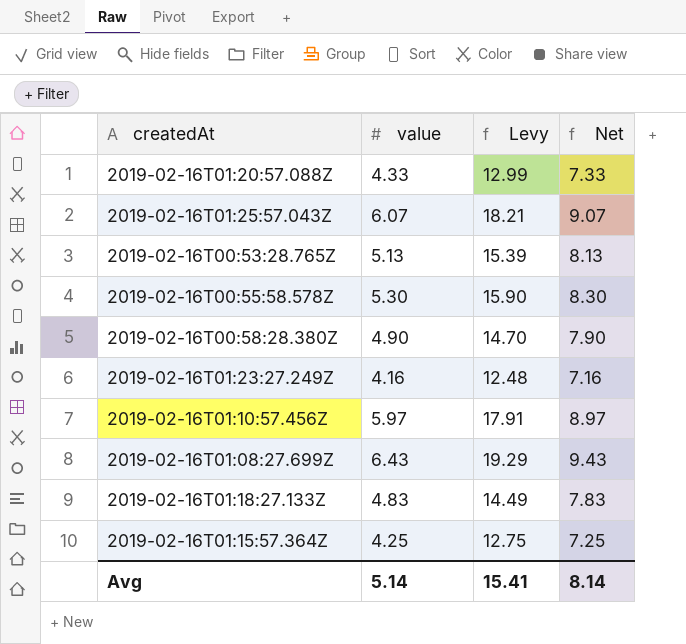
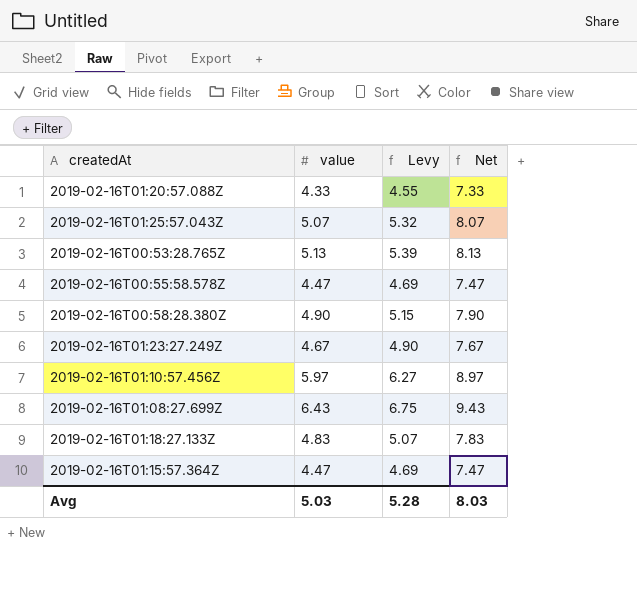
column Levy | formula: [value] * 3 -> [value] * 1.05
2019-02-16T01:25:57.043Z | value: 6.07 -> 5.07
2019-02-16T01:25:57.043Z | Net: 9.07 -> 8.07
2019-02-16T00:55:58.578Z | value: 5.30 -> 4.47
2019-02-16T00:55:58.578Z | Net: 8.30 -> 7.47
2019-02-16T01:23:27.249Z | value: 4.16 -> 4.67
2019-02-16T01:23:27.249Z | Net: 7.16 -> 7.67
2019-02-16T01:15:57.364Z | value: 4.25 -> 4.47
2019-02-16T01:15:57.364Z | Net: 7.25 -> 7.47
Avg | value: 5.14 -> 5.03
Avg | Levy: 15.41 -> 5.28
Avg | Net: 8.14 -> 8.03

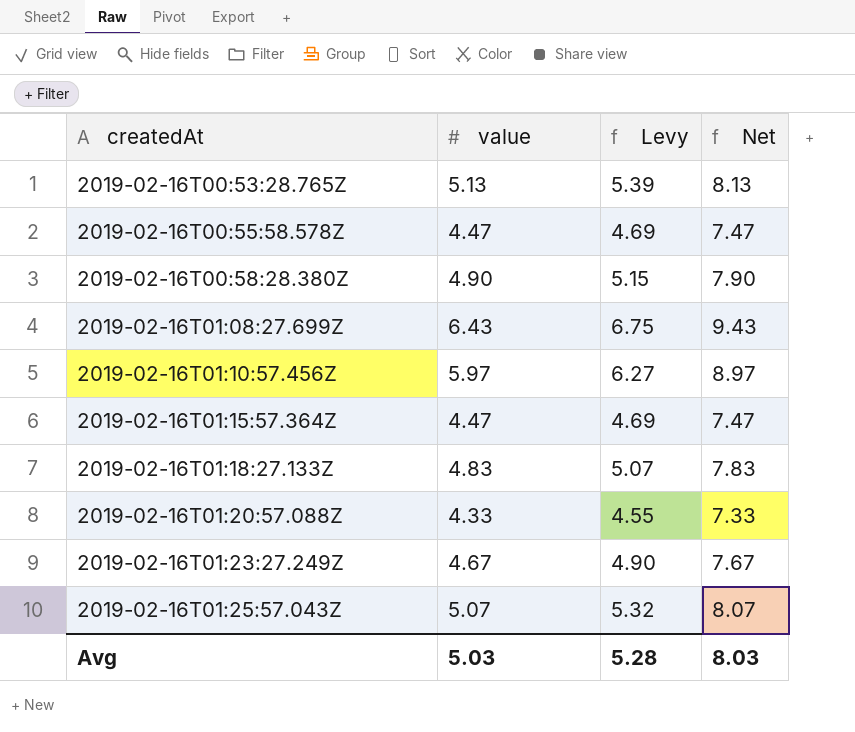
row order: none -> createdAt ascending

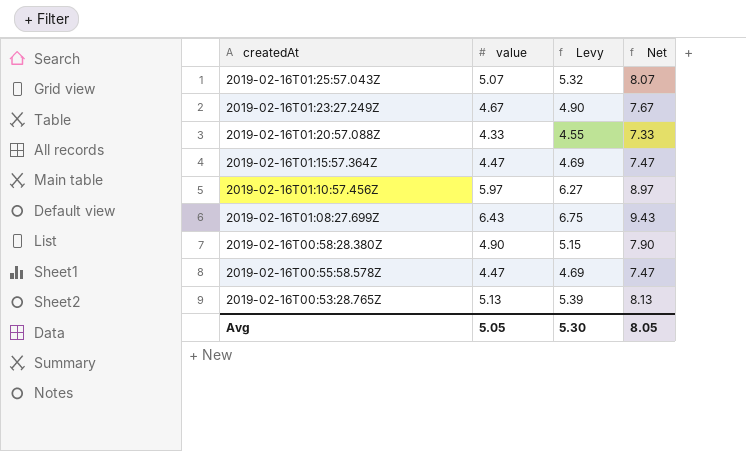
row order: createdAt ascending -> createdAt descending
row 2019-02-16T01:18:27.133Z: 4.83 | 5.07 | 7.83 -> none
Avg | value: 5.03 -> 5.05
Avg | Levy: 5.28 -> 5.30
Avg | Net: 8.03 -> 8.05

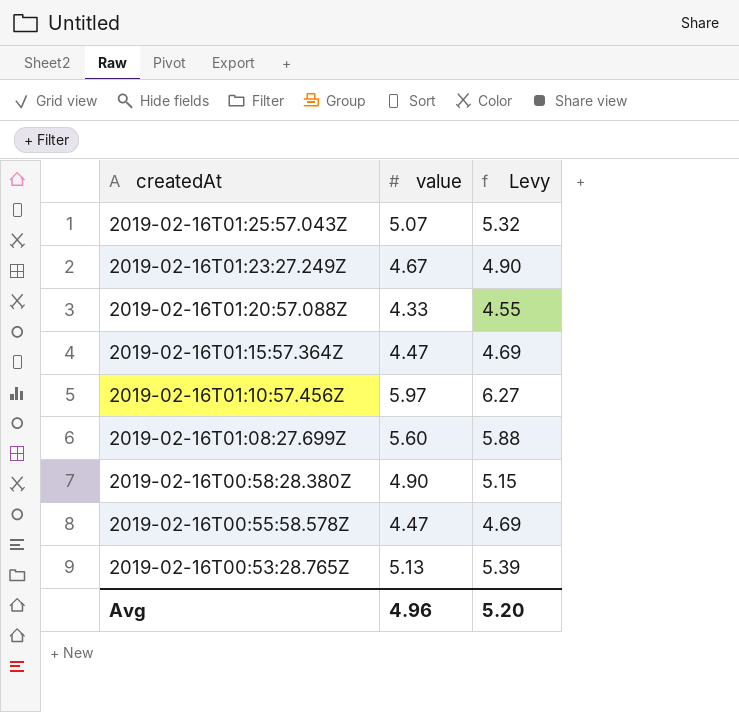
column Net | formula: [value] + 3 -> none
2019-02-16T01:08:27.699Z | value: 6.43 -> 5.60
2019-02-16T01:08:27.699Z | Levy: 6.75 -> 5.88
Avg | value: 5.05 -> 4.96
Avg | Levy: 5.30 -> 5.20

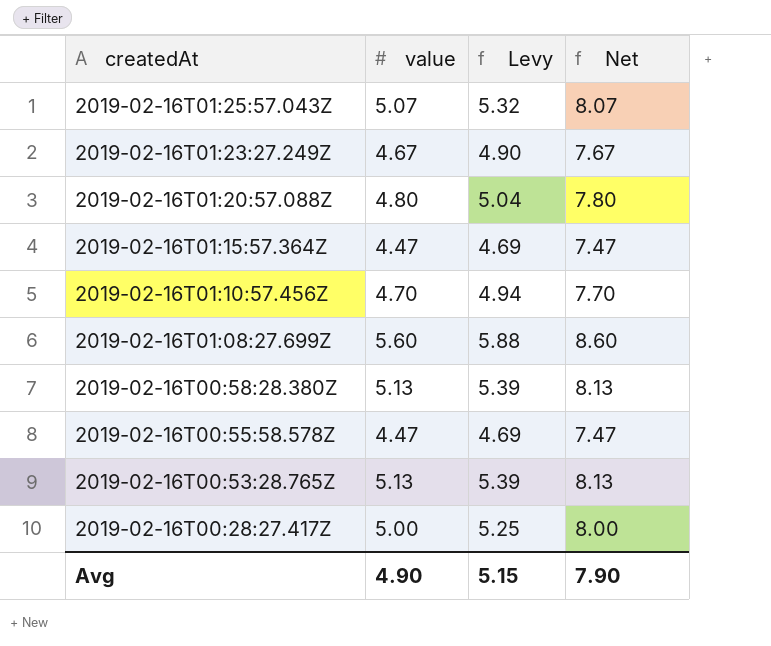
column Net | formula: none -> [value] + 3
2019-02-16T01:20:57.088Z | value: 4.33 -> 4.80
2019-02-16T01:20:57.088Z | Levy: 4.55 -> 5.04
2019-02-16T01:10:57.456Z | value: 5.97 -> 4.70
2019-02-16T01:10:57.456Z | Levy: 6.27 -> 4.94
2019-02-16T00:58:28.380Z | value: 4.90 -> 5.13
2019-02-16T00:58:28.380Z | Levy: 5.15 -> 5.39
row 2019-02-16T00:28:27.417Z: none -> 5.00 | 5.25 | 8.00
Avg | value: 4.96 -> 4.90
Avg | Levy: 5.20 -> 5.15

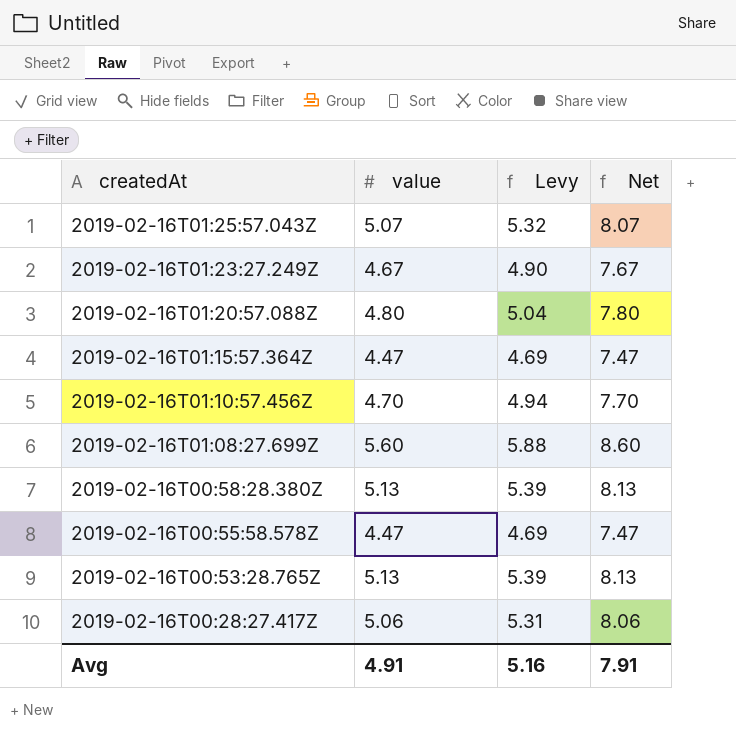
2019-02-16T00:28:27.417Z | value: 5.00 -> 5.06
2019-02-16T00:28:27.417Z | Levy: 5.25 -> 5.31
2019-02-16T00:28:27.417Z | Net: 8.00 -> 8.06
Avg | value: 4.90 -> 4.91
Avg | Levy: 5.15 -> 5.16
Avg | Net: 7.90 -> 7.91

